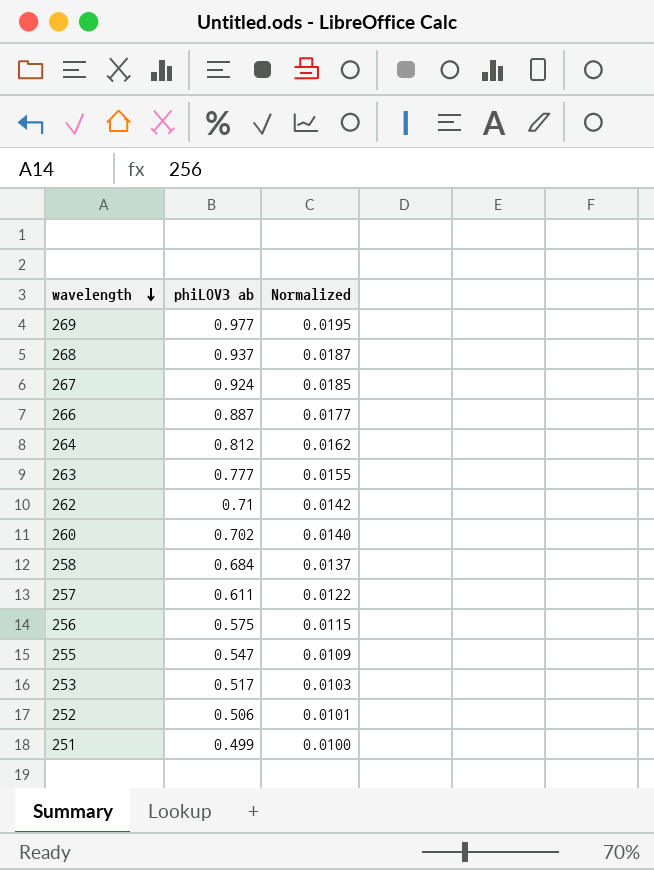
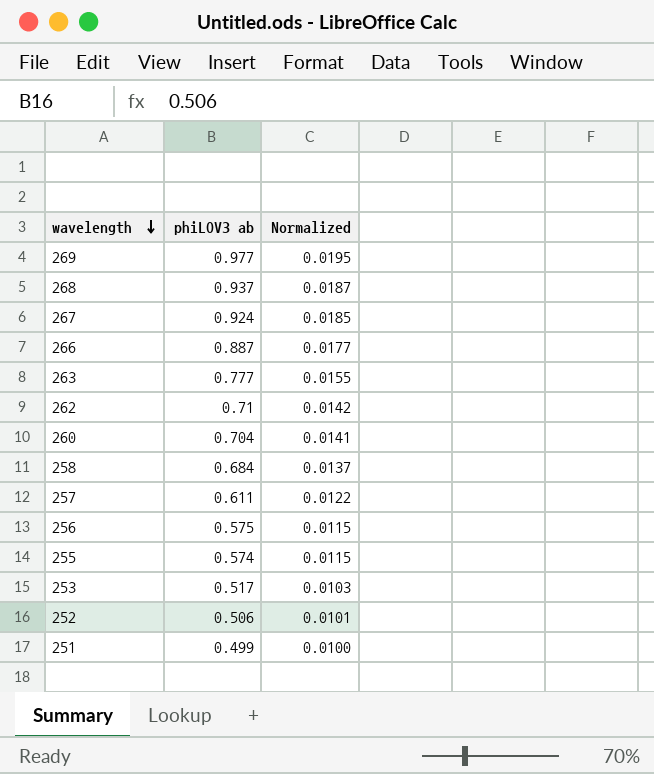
row 264: 0.812 | 0.0162 -> none
260 | phiLOV3 ab: 0.702 -> 0.704
260 | Normalized: 0.0140 -> 0.0141
255 | phiLOV3 ab: 0.547 -> 0.574
255 | Normalized: 0.0109 -> 0.0115

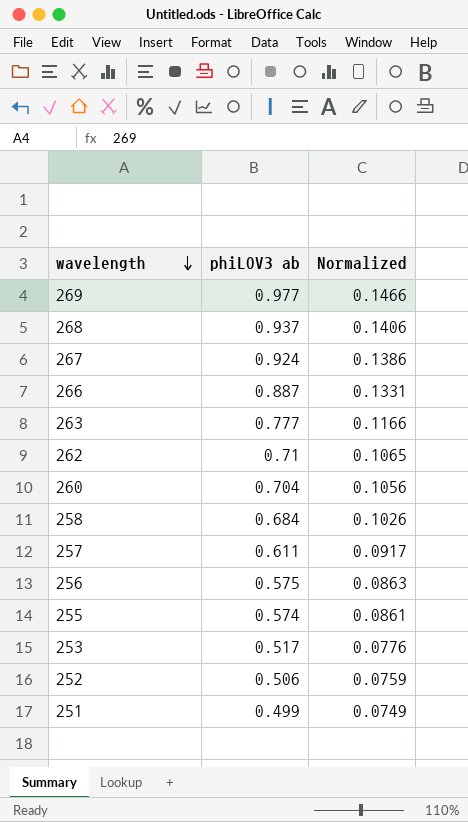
column Normalized | formula: [phiLOV3 ab] * 0.02 -> [phiLOV3 ab] * 0.15

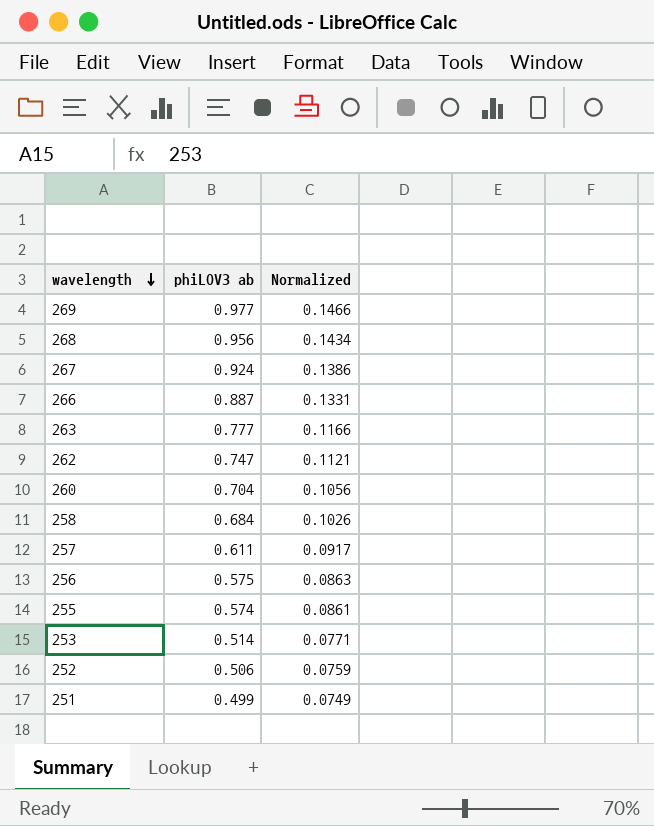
268 | phiLOV3 ab: 0.937 -> 0.956
268 | Normalized: 0.1406 -> 0.1434
262 | phiLOV3 ab: 0.71 -> 0.747
262 | Normalized: 0.1065 -> 0.1121
253 | phiLOV3 ab: 0.517 -> 0.514
253 | Normalized: 0.0776 -> 0.0771

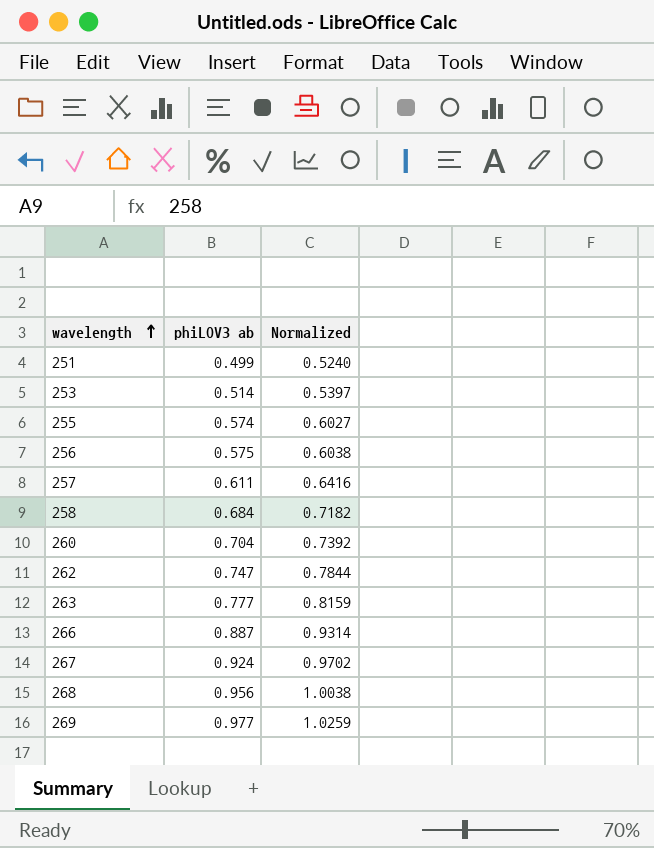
row order: wavelength descending -> wavelength ascending
column Normalized | formula: [phiLOV3 ab] * 0.15 -> [phiLOV3 ab] * 1.05
row 252: 0.506 | 0.0759 -> none

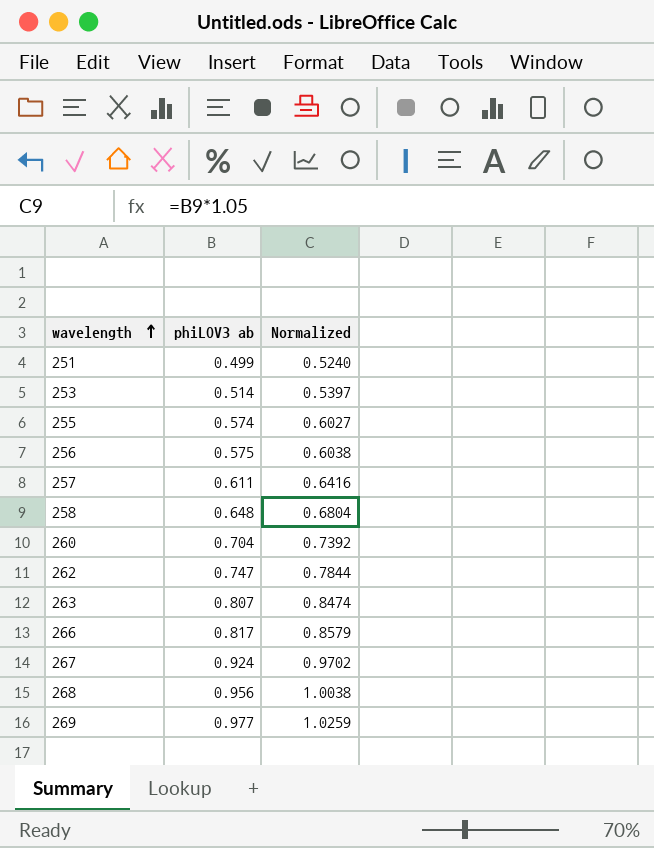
258 | phiLOV3 ab: 0.684 -> 0.648
258 | Normalized: 0.7182 -> 0.6804
263 | phiLOV3 ab: 0.777 -> 0.807
263 | Normalized: 0.8159 -> 0.8474
266 | phiLOV3 ab: 0.887 -> 0.817
266 | Normalized: 0.9314 -> 0.8579

